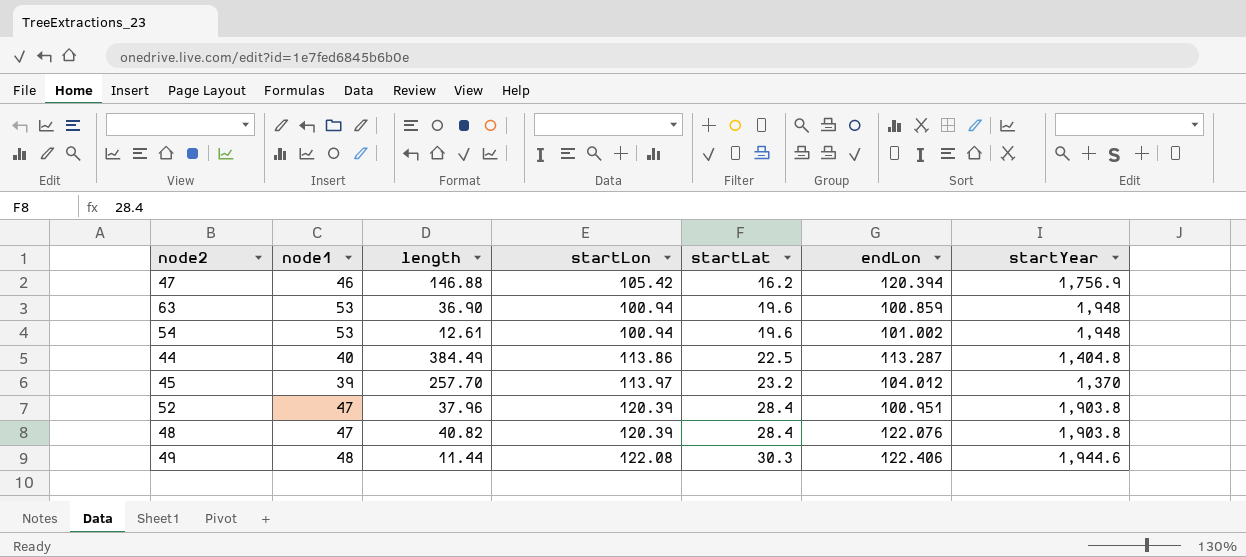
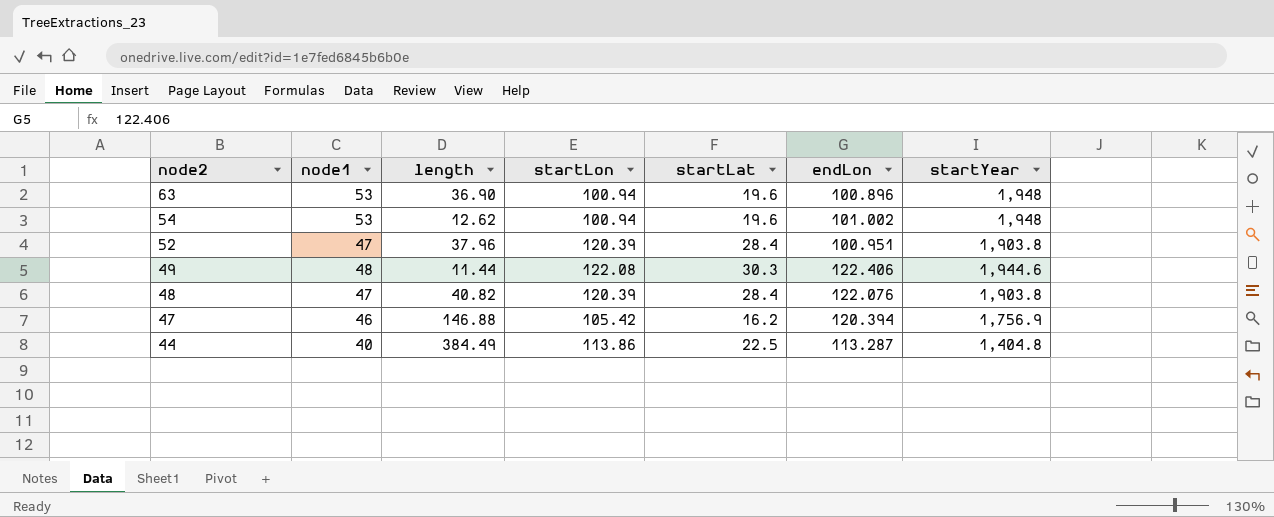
row order: startLat ascending -> node2 descending
row 45: 39 | 257.70 | 113.97 | 23.2 | 104.012 | 1,370 -> none
63 | endLon: 100.859 -> 100.896
54 | length: 12.61 -> 12.62

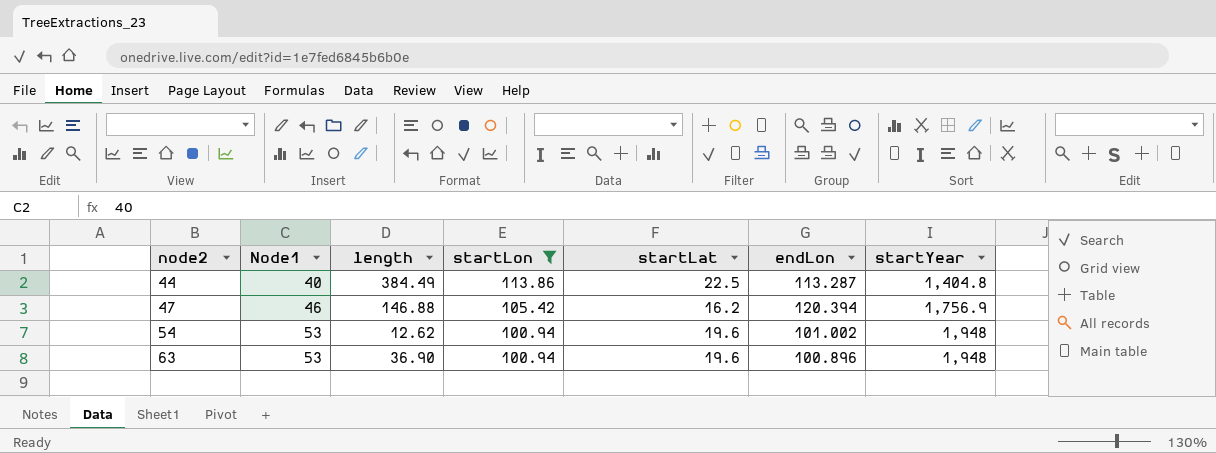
filter: none -> startLon <= 113.86
row order: node2 descending -> node2 ascending
column name: node1 -> Node1

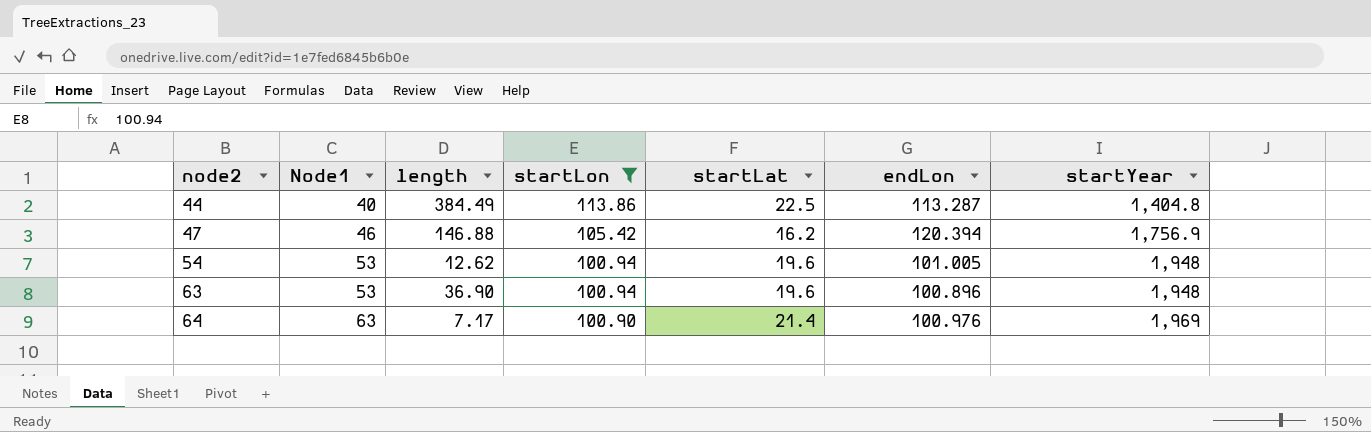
54 | endLon: 101.002 -> 101.005
row 64: none -> 63 | 7.17 | 100.90 | 21.4 | 100.976 | 1,969

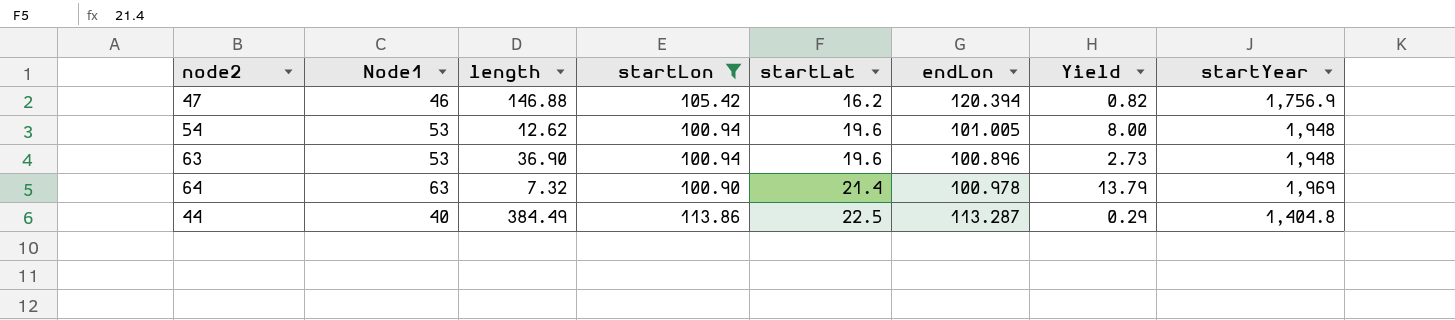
row order: node2 ascending -> startLat ascending
column Yield | formula: none -> [endLon] / [length]
64 | length: 7.17 -> 7.32
64 | endLon: 100.976 -> 100.978

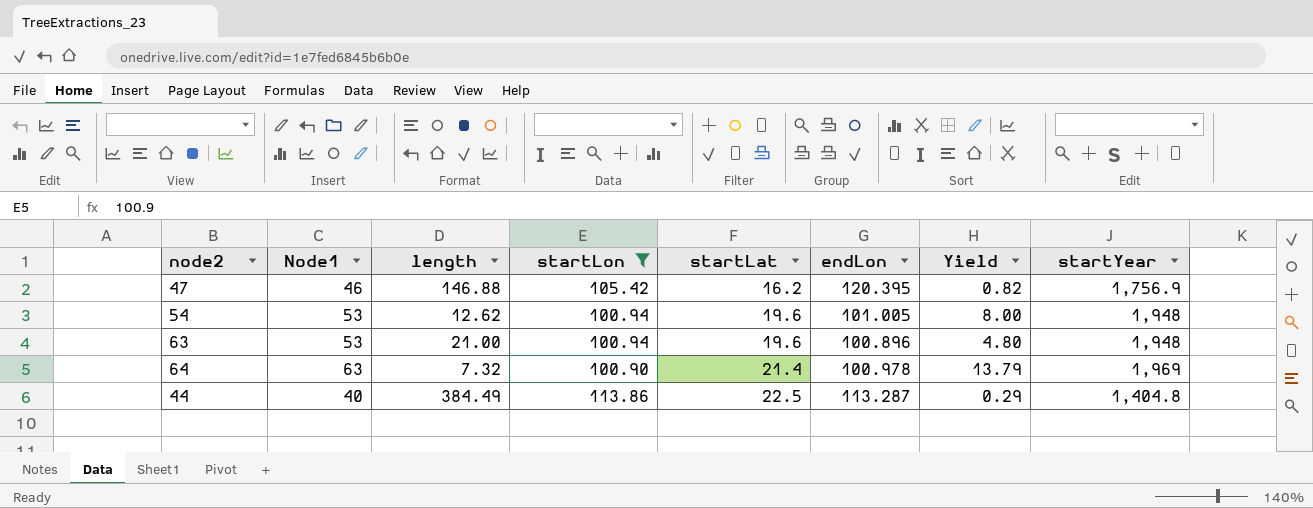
47 | endLon: 120.394 -> 120.395
63 | length: 36.90 -> 21.00
63 | Yield: 2.73 -> 4.80

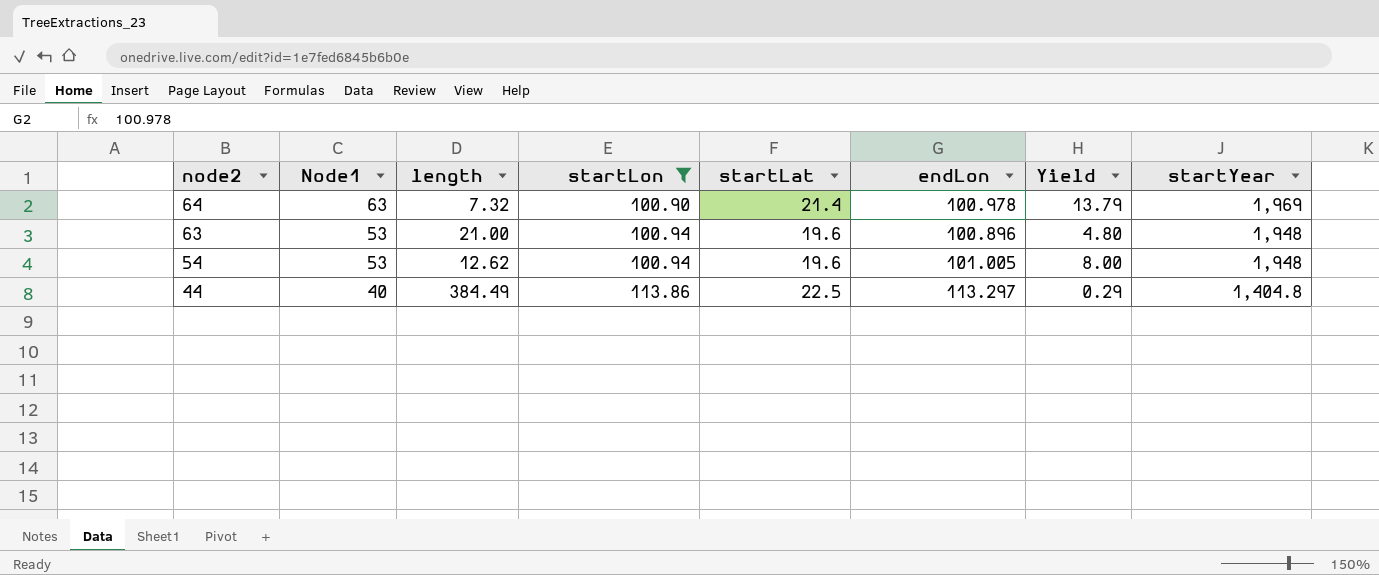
row order: startLat ascending -> node2 descending
row 47: 46 | 146.88 | 105.42 | 16.2 | 120.395 | 0.82 | 1,756.9 -> none
44 | endLon: 113.287 -> 113.297

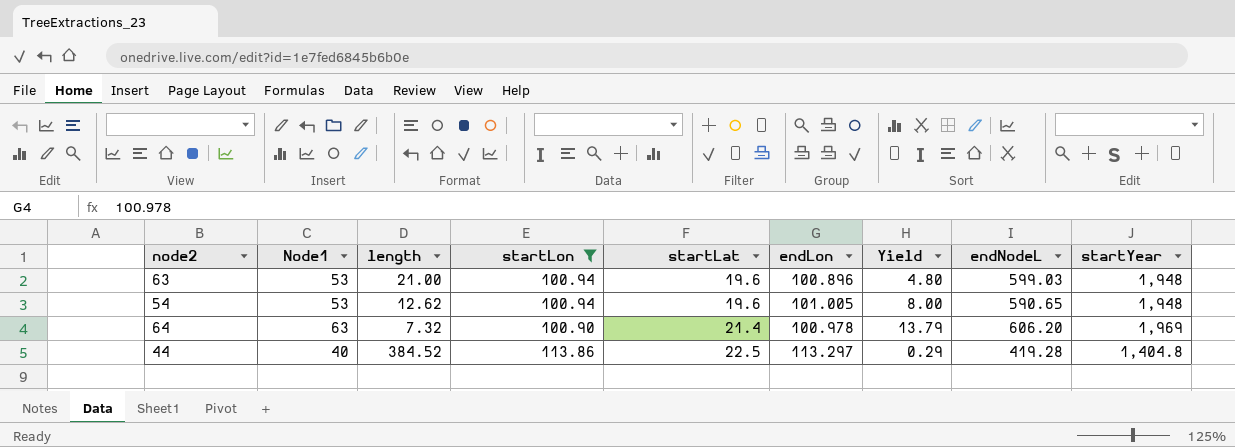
row order: node2 descending -> startLat ascending
column endNodeL | position: none -> 8
44 | length: 384.49 -> 384.52

